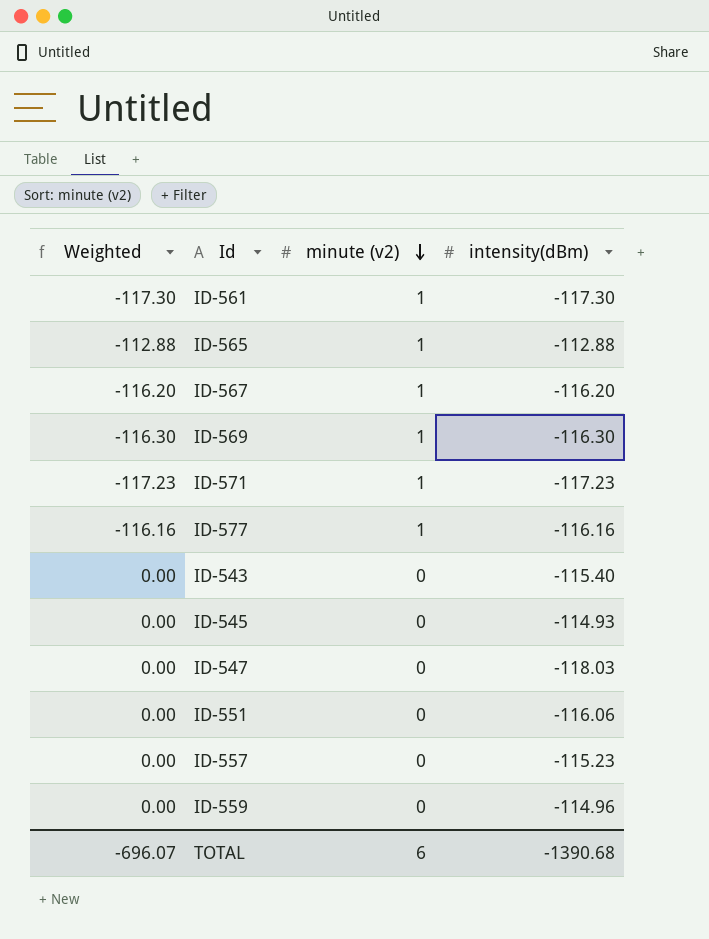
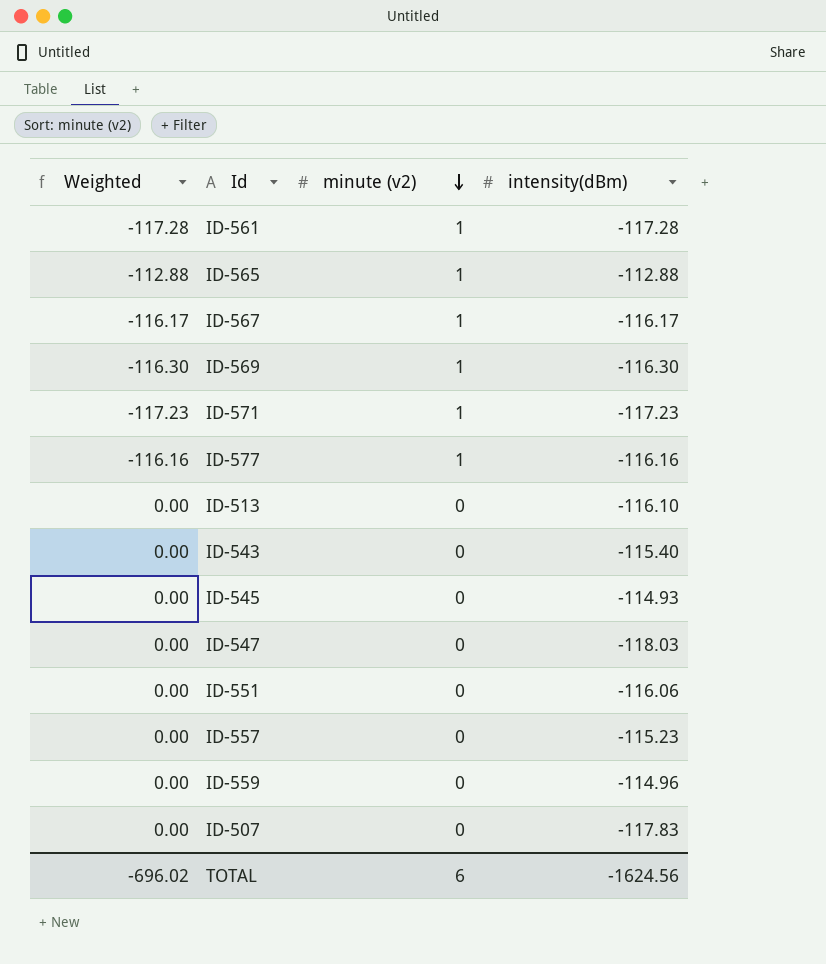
ID-561 | Weighted: -117.30 -> -117.28
ID-561 | intensity(dBm): -117.30 -> -117.28
ID-567 | Weighted: -116.20 -> -116.17
ID-567 | intensity(dBm): -116.20 -> -116.17
row ID-513: none -> 0.00 | 0 | -116.10
row ID-507: none -> 0.00 | 0 | -117.83
TOTAL | Weighted: -696.07 -> -696.02
TOTAL | intensity(dBm): -1390.68 -> -1624.56

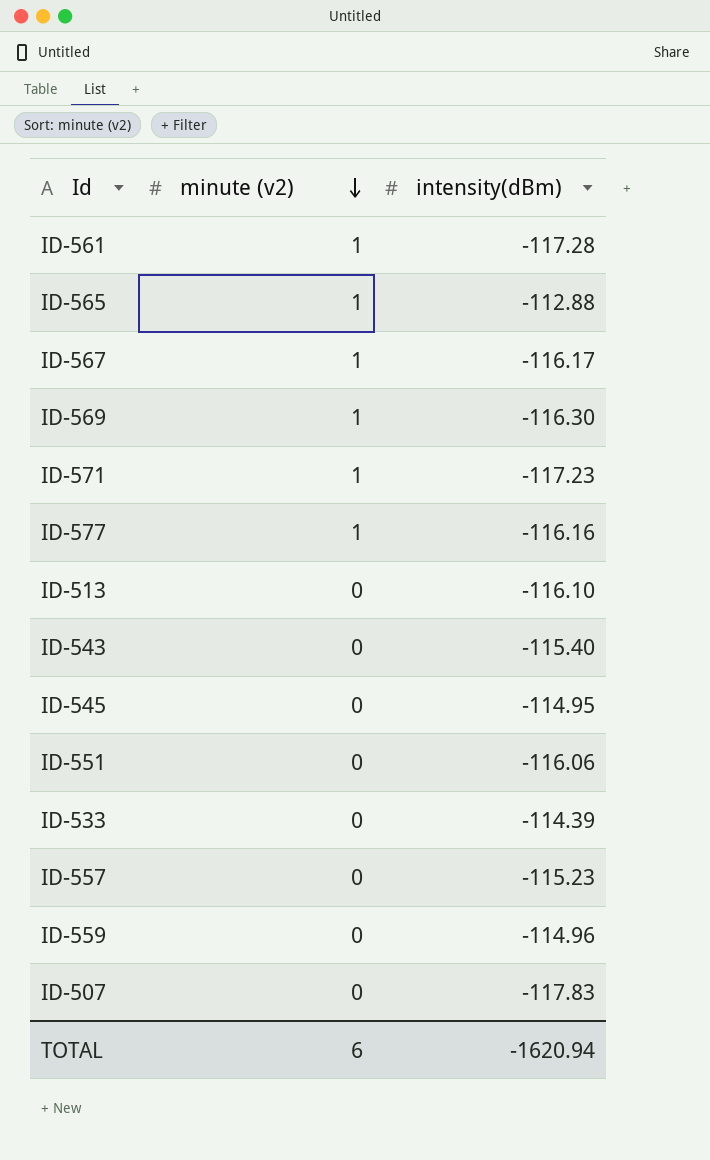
column Weighted | formula: [minute (v2)] * [intensity(dBm)] -> none
row ID-547: 0.00 | 0 | -118.03 -> none
ID-545 | intensity(dBm): -114.93 -> -114.95
row ID-533: none -> 0 | -114.39
TOTAL | intensity(dBm): -1624.56 -> -1620.94

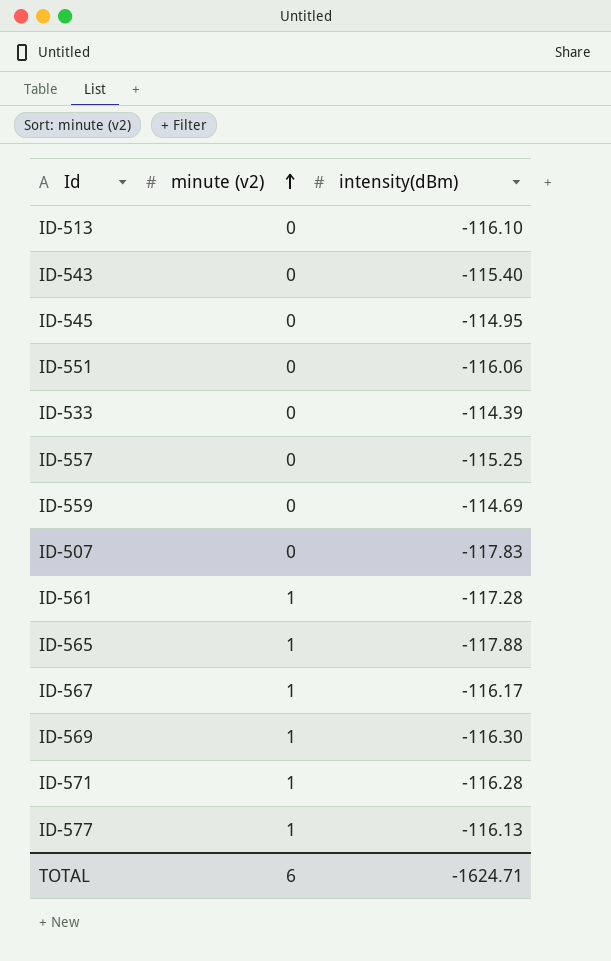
row order: minute (v2) descending -> minute (v2) ascending
ID-557 | intensity(dBm): -115.23 -> -115.25
ID-559 | intensity(dBm): -114.96 -> -114.69
ID-565 | intensity(dBm): -112.88 -> -117.88
ID-571 | intensity(dBm): -117.23 -> -116.28
ID-577 | intensity(dBm): -116.16 -> -116.13
TOTAL | intensity(dBm): -1620.94 -> -1624.71

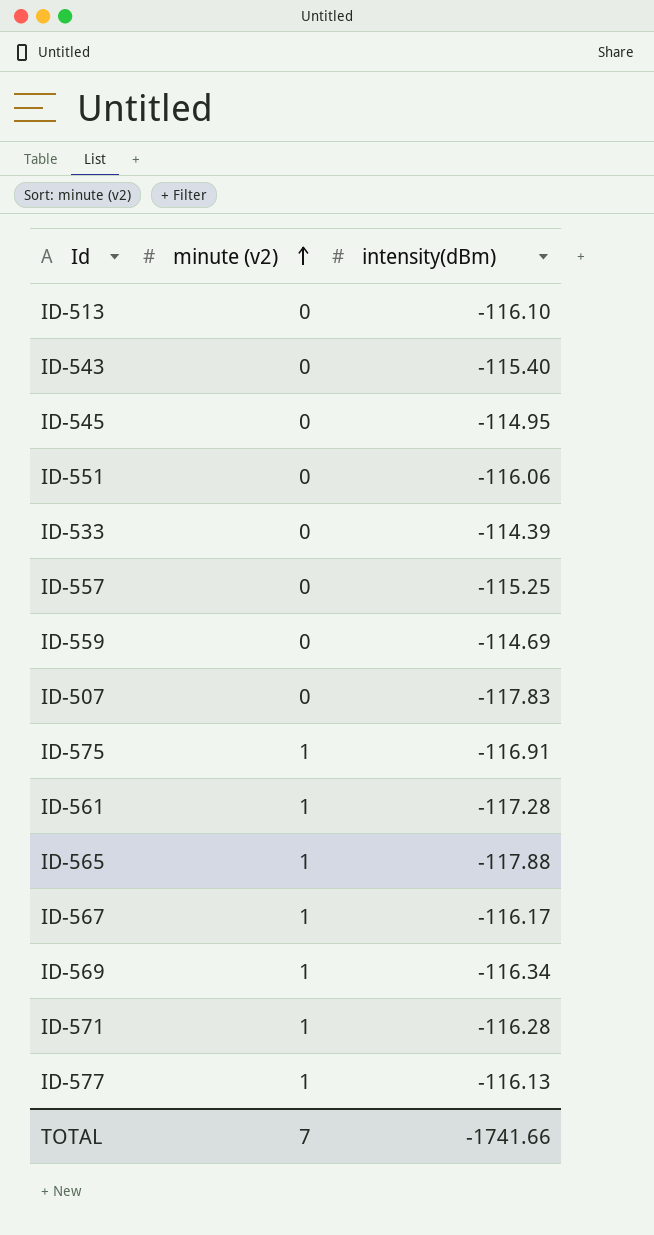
row ID-575: none -> 1 | -116.91
ID-569 | intensity(dBm): -116.30 -> -116.34
TOTAL | minute (v2): 6 -> 7
TOTAL | intensity(dBm): -1624.71 -> -1741.66

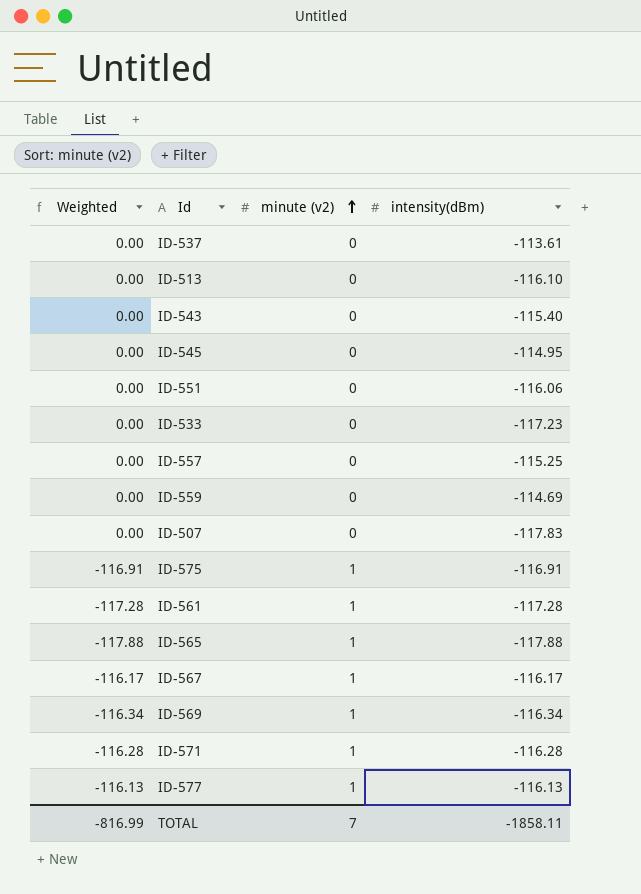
column Weighted | formula: none -> [minute (v2)] * [intensity(dBm)]
row ID-537: none -> 0.00 | 0 | -113.61
ID-533 | intensity(dBm): -114.39 -> -117.23
TOTAL | intensity(dBm): -1741.66 -> -1858.11

